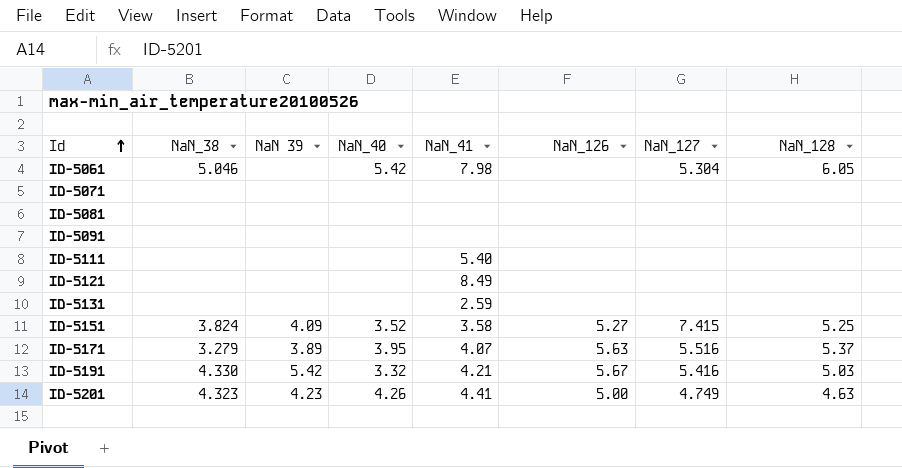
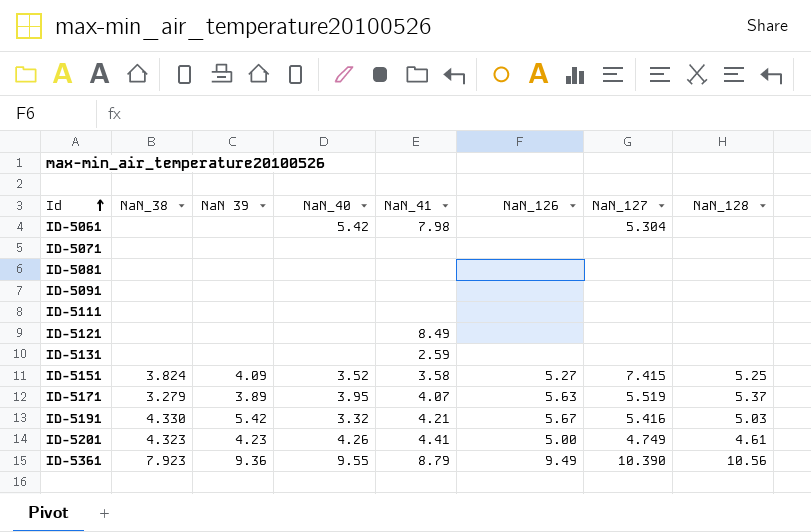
ID-5061 | NaN_38: 5.046 -> none
ID-5061 | NaN_128: 6.05 -> none
ID-5111 | NaN_41: 5.40 -> none
ID-5171 | NaN_127: 5.516 -> 5.519
ID-5201 | NaN_128: 4.63 -> 4.61
row ID-5361: none -> 7.923 | 9.36 | 9.55 | 8.79 | 9.49 | 10.390 | 10.56

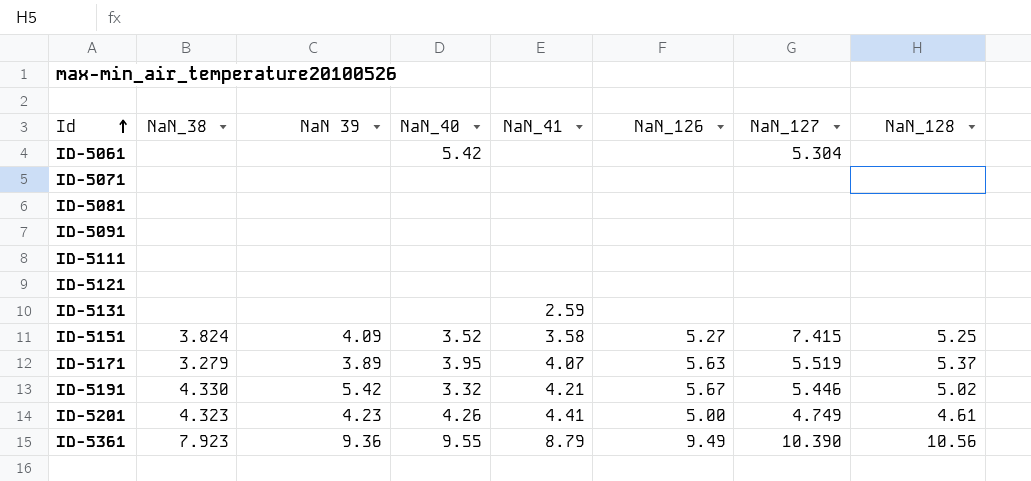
ID-5061 | NaN_41: 7.98 -> none
ID-5121 | NaN_41: 8.49 -> none
ID-5191 | NaN_127: 5.416 -> 5.446
ID-5191 | NaN_128: 5.03 -> 5.02

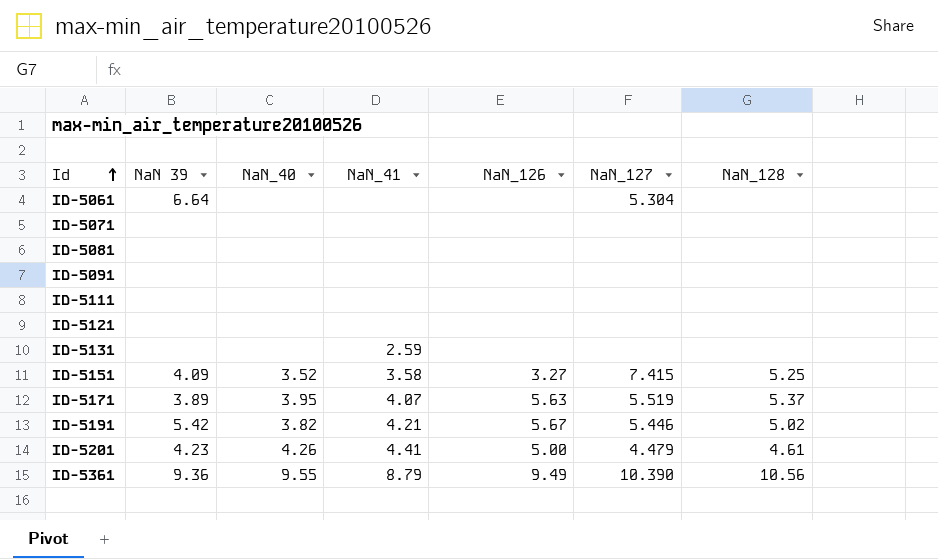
column NaN_38 | position: 2 -> none
ID-5061 | NaN 39: none -> 6.64
ID-5061 | NaN_40: 5.42 -> none
ID-5151 | NaN_126: 5.27 -> 3.27
ID-5191 | NaN_40: 3.32 -> 3.82
ID-5201 | NaN_127: 4.749 -> 4.479

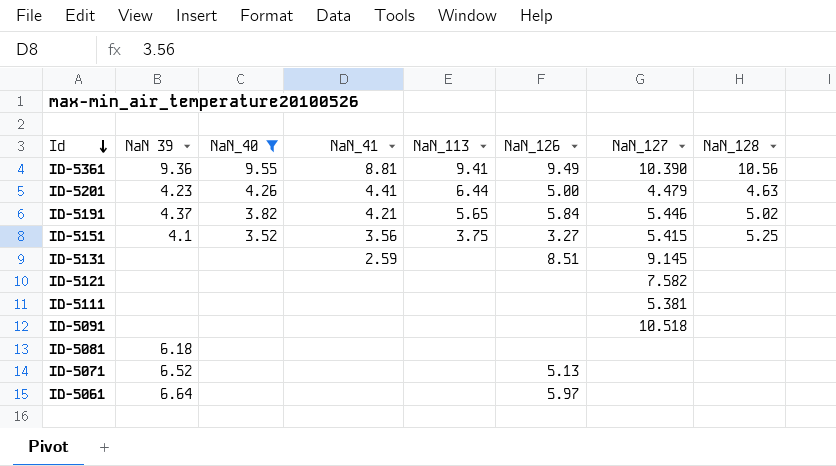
filter: none -> NaN_40 != 3.95
row order: Id ascending -> Id descending
column NaN_113 | position: none -> 5
ID-5361 | NaN_41: 8.79 -> 8.81
ID-5201 | NaN_128: 4.61 -> 4.63
ID-5191 | NaN 39: 5.42 -> 4.37
ID-5191 | NaN_126: 5.67 -> 5.84
ID-5151 | NaN 39: 4.09 -> 4.1
ID-5151 | NaN_41: 3.58 -> 3.56
ID-5151 | NaN_127: 7.415 -> 5.415
ID-5131 | NaN_126: none -> 8.51
ID-5131 | NaN_127: none -> 9.145
ID-5121 | NaN_127: none -> 7.582
ID-5111 | NaN_127: none -> 5.381
ID-5091 | NaN_127: none -> 10.518
ID-5081 | NaN 39: none -> 6.18
ID-5071 | NaN 39: none -> 6.52
ID-5071 | NaN_126: none -> 5.13
ID-5061 | NaN_126: none -> 5.97
ID-5061 | NaN_127: 5.304 -> none

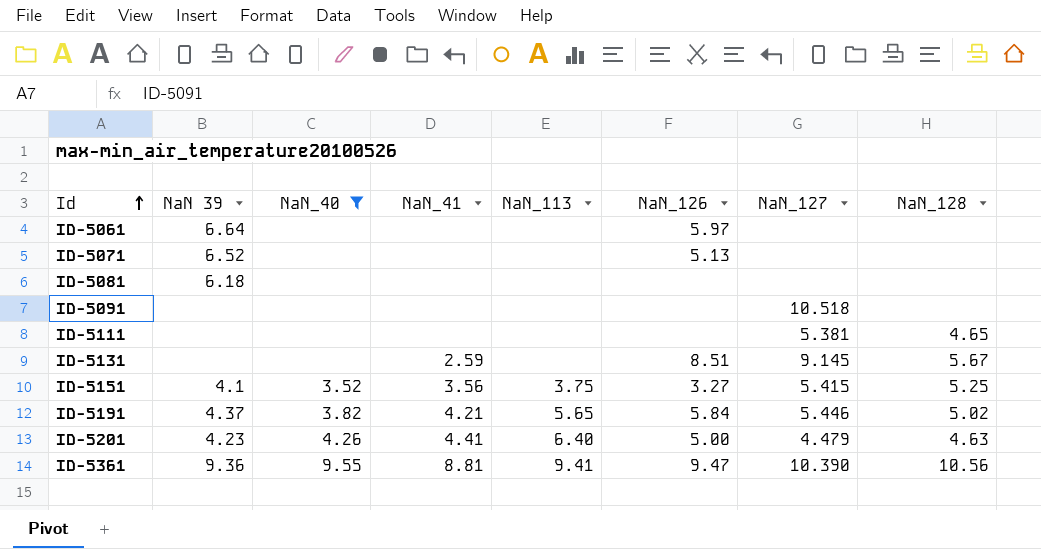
row order: Id descending -> Id ascending
row ID-5121: none | none | none | none | none | 7.582 | none -> none
ID-5111 | NaN_128: none -> 4.65
ID-5131 | NaN_128: none -> 5.67
ID-5201 | NaN_113: 6.44 -> 6.40
ID-5361 | NaN_126: 9.49 -> 9.47

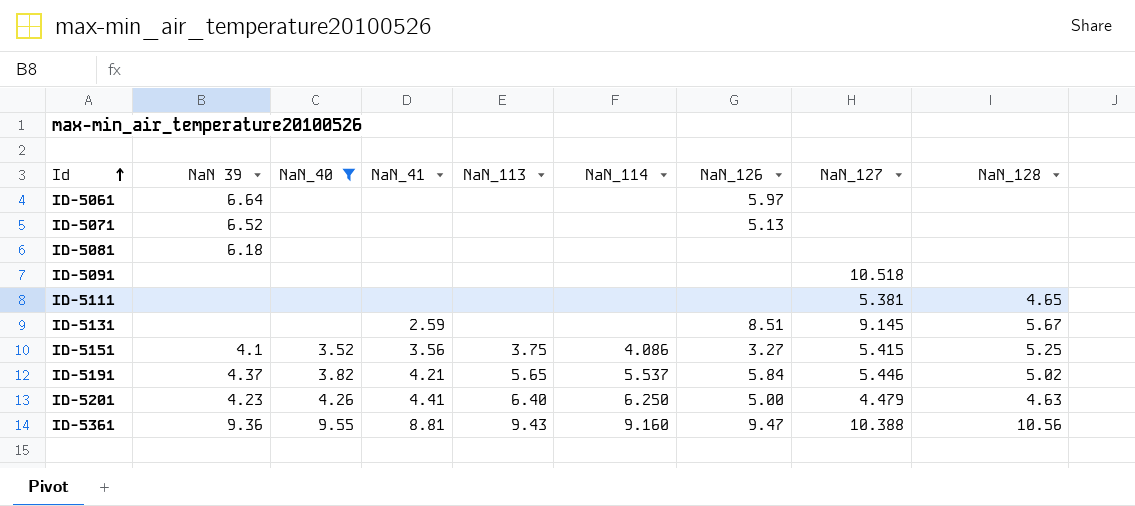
column NaN_114 | position: none -> 6
ID-5361 | NaN_113: 9.41 -> 9.43
ID-5361 | NaN_127: 10.390 -> 10.388

